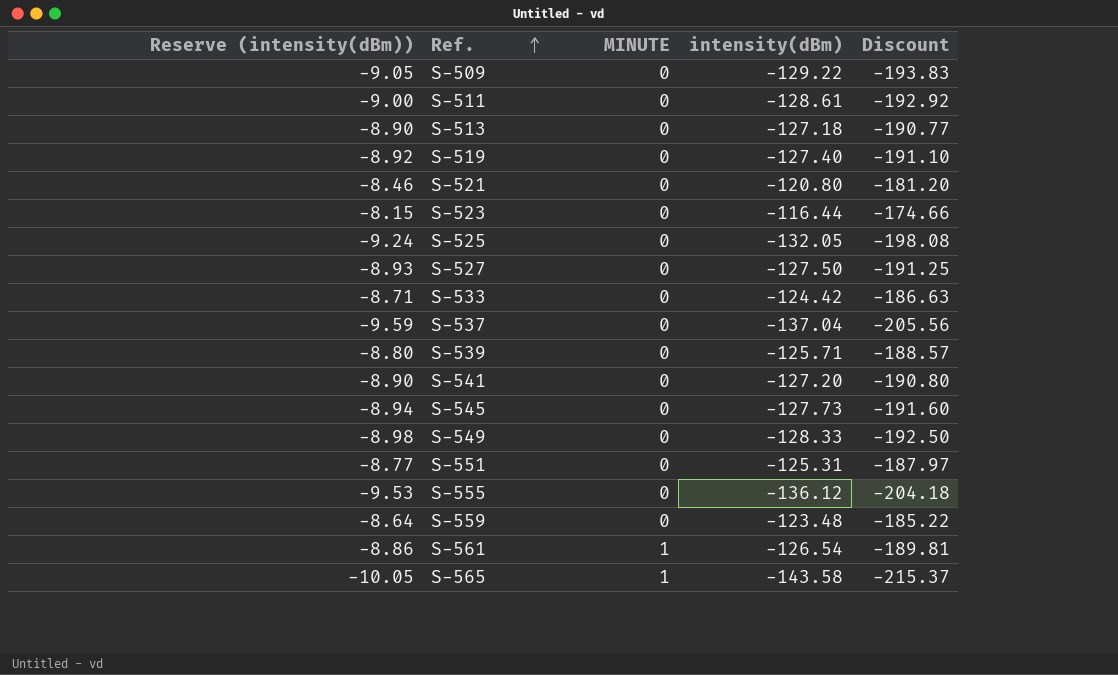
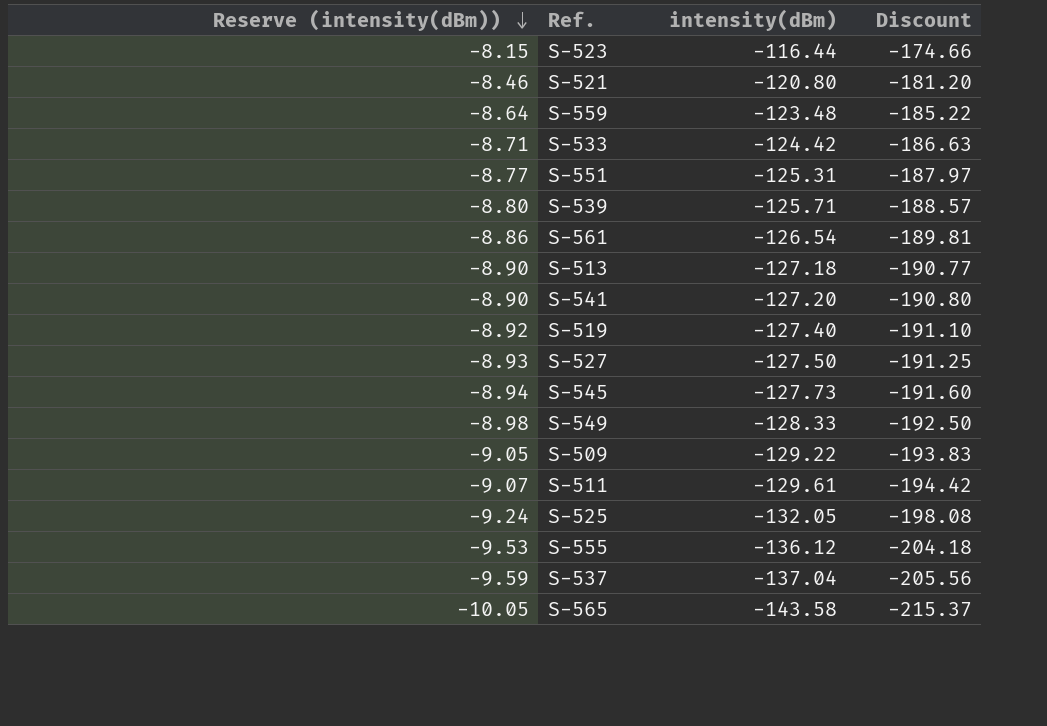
row order: Ref. ascending -> Reserve (intensity(dBm)) descending
column MINUTE | position: 3 -> none
S-511 | Reserve (intensity(dBm)): -9.00 -> -9.07
S-511 | intensity(dBm): -128.61 -> -129.61
S-511 | Discount: -192.92 -> -194.42

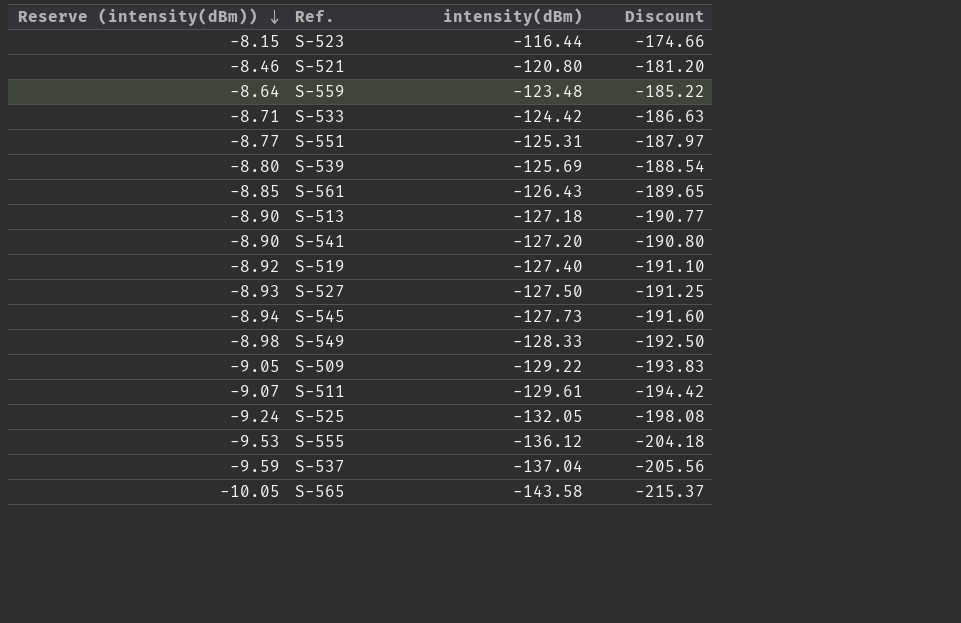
S-539 | intensity(dBm): -125.71 -> -125.69
S-539 | Discount: -188.57 -> -188.54
S-561 | Reserve (intensity(dBm)): -8.86 -> -8.85
S-561 | intensity(dBm): -126.54 -> -126.43
S-561 | Discount: -189.81 -> -189.65

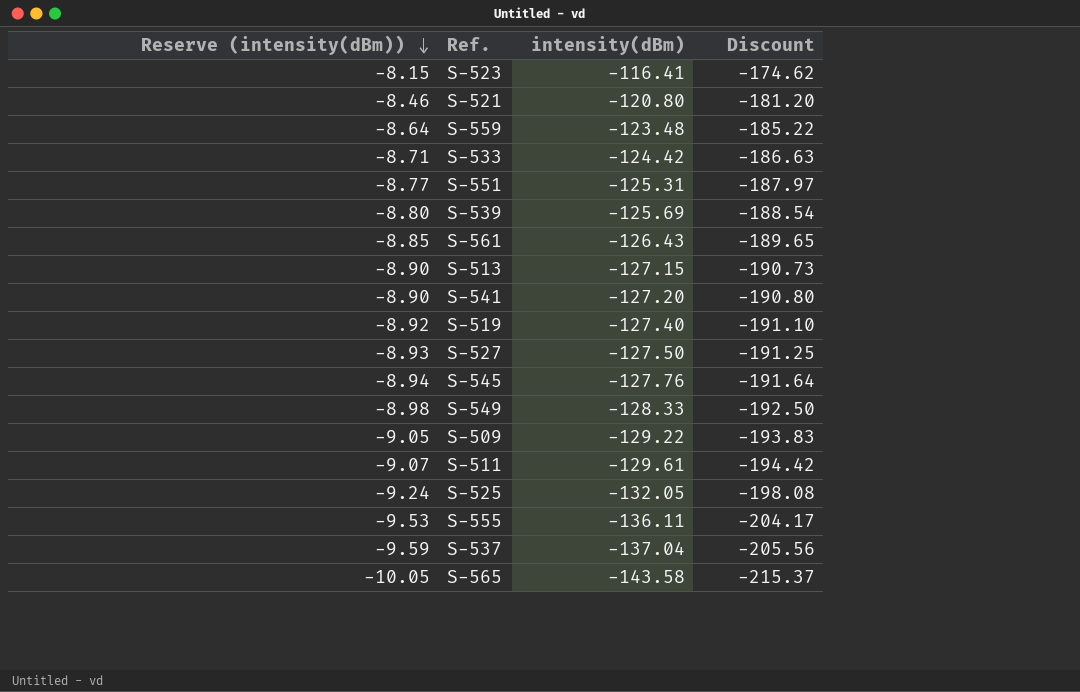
S-523 | intensity(dBm): -116.44 -> -116.41
S-523 | Discount: -174.66 -> -174.62
S-513 | intensity(dBm): -127.18 -> -127.15
S-513 | Discount: -190.77 -> -190.73
S-545 | intensity(dBm): -127.73 -> -127.76
S-545 | Discount: -191.60 -> -191.64
S-555 | intensity(dBm): -136.12 -> -136.11
S-555 | Discount: -204.18 -> -204.17

